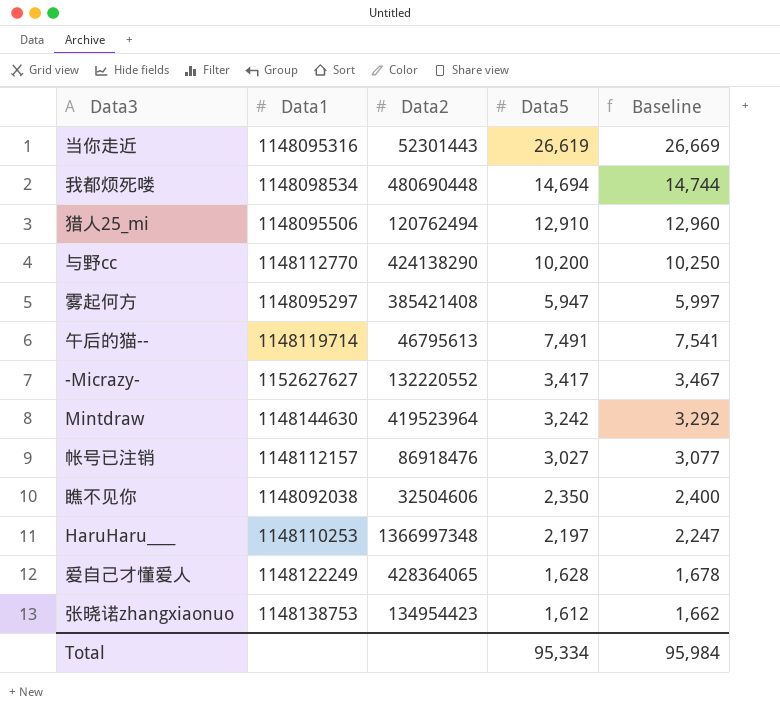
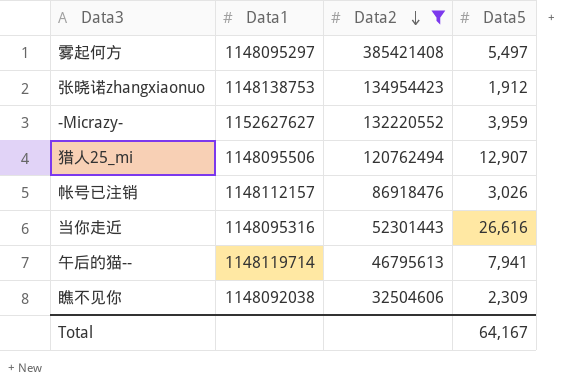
filter: none -> Data2 <= 385421408
row order: none -> Data2 descending
column Baseline | formula: [Data5] + 50 -> none
雾起何方 | Data5: 5,947 -> 5,497
张晓诺zhangxiaonuo | Data5: 1,612 -> 1,912
-Micrazy- | Data5: 3,417 -> 3,959
猎人25_mi | Data5: 12,910 -> 12,907
帐号已注销 | Data5: 3,027 -> 3,026
当你走近 | Data5: 26,619 -> 26,616
午后的猫-- | Data5: 7,491 -> 7,941
瞧不见你 | Data5: 2,350 -> 2,309
Total | Data5: 95,334 -> 64,167

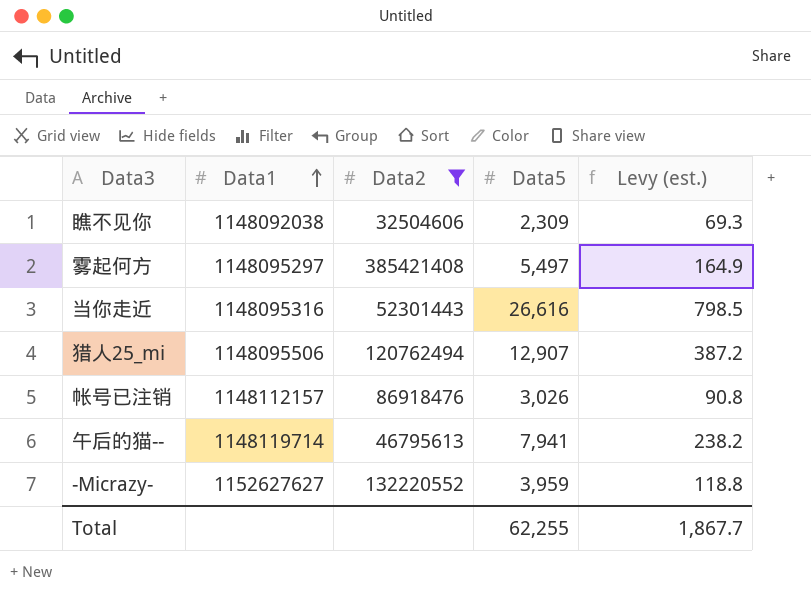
row order: Data2 descending -> Data1 ascending
column Levy (est.) | formula: none -> [Data5] * 0.03
row 张晓诺zhangxiaonuo: 1148138753 | 134954423 | 1,912 -> none
Total | Data5: 64,167 -> 62,255

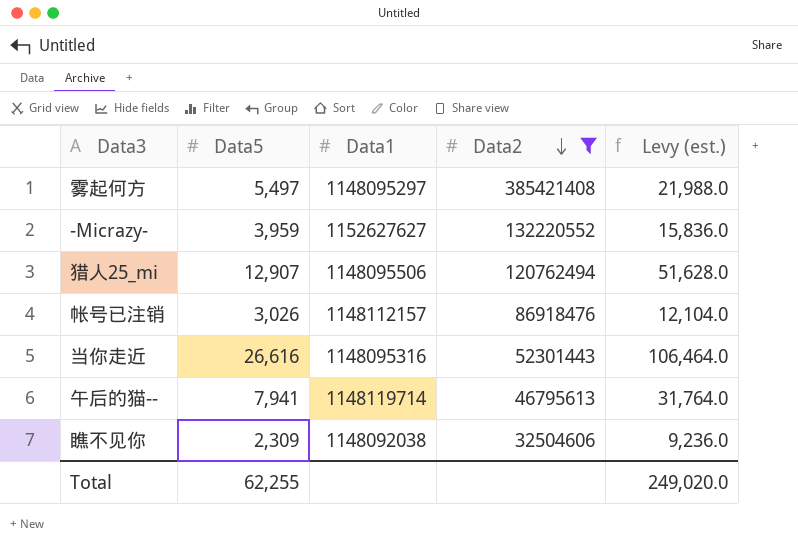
row order: Data1 ascending -> Data2 descending
column Data5 | position: 4 -> 2
column Levy (est.) | formula: [Data5] * 0.03 -> [Data5] * 4
Total | Levy (est.): 1,867.7 -> 249,020.0

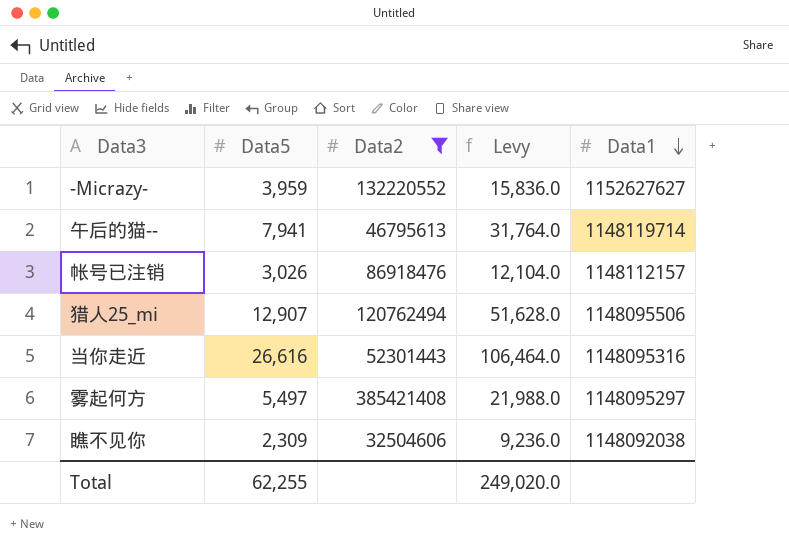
row order: Data2 descending -> Data1 descending
column name: Levy (est.) -> Levy
column Data1 | position: 3 -> 5

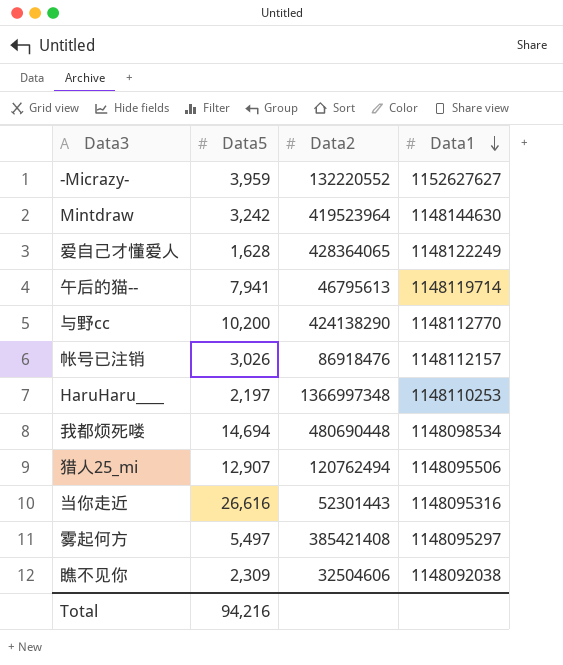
filter: Data2 <= 385421408 -> none
column Levy | formula: [Data5] * 4 -> none
Total | Data5: 62,255 -> 94,216

